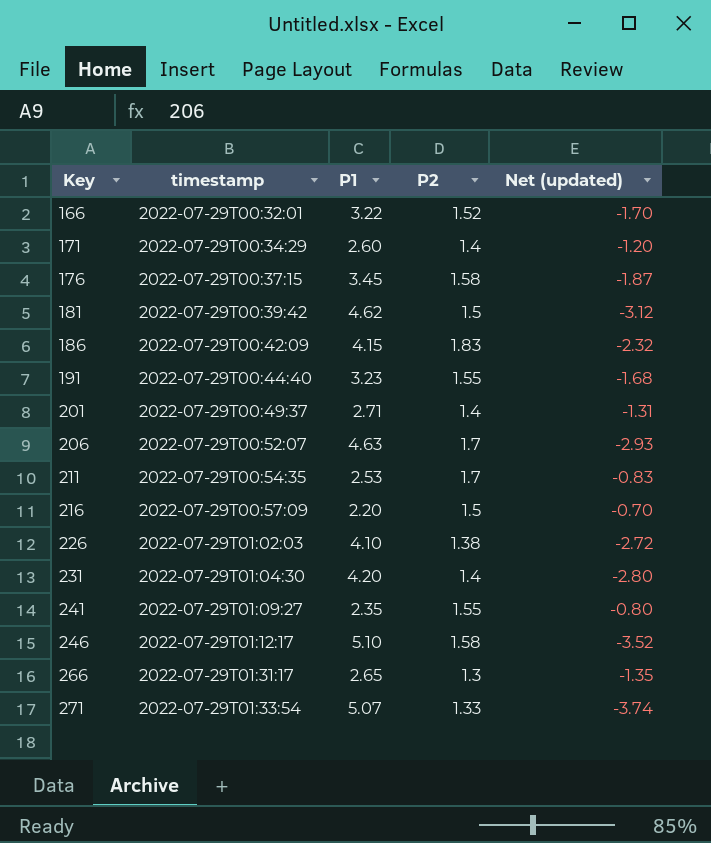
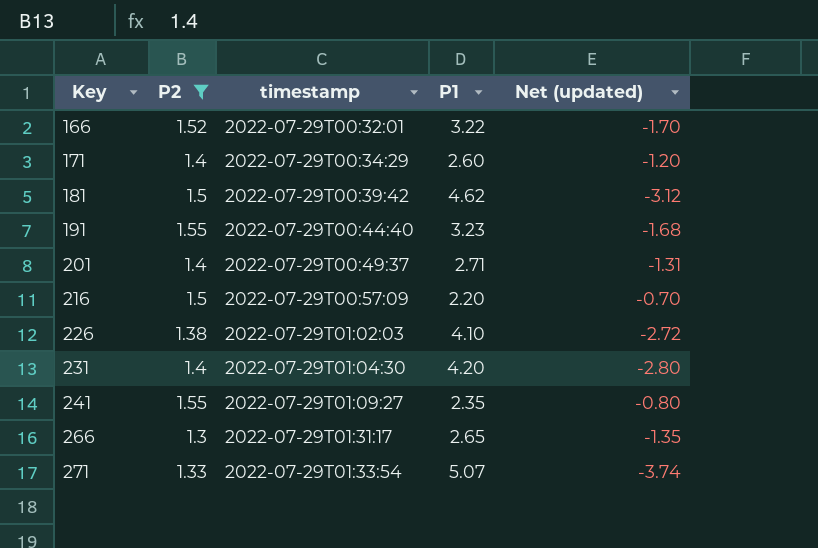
filter: none -> P2 <= 1.55
column P2 | position: 4 -> 2

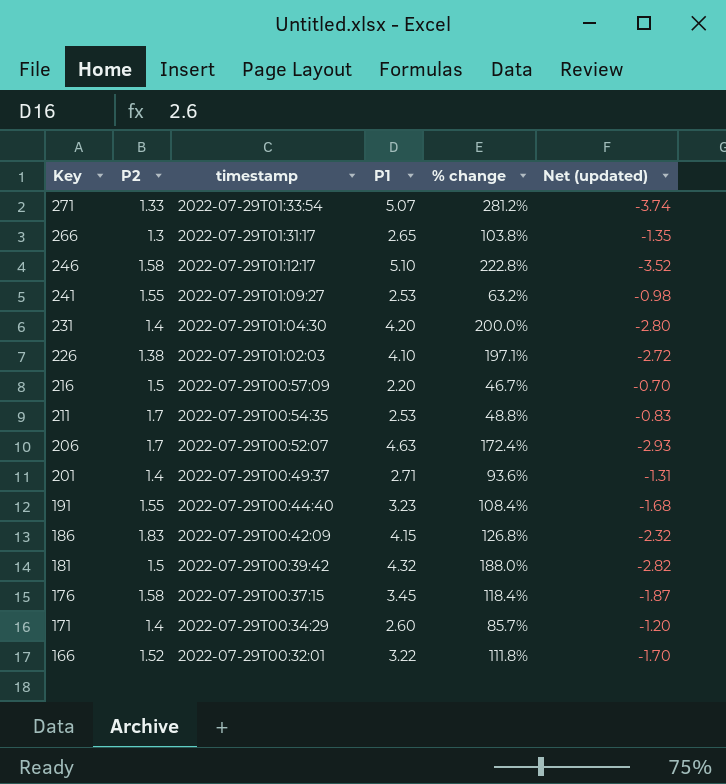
filter: P2 <= 1.55 -> none
row order: Key ascending -> Key descending
column % change | formula: none -> ([P1] - [P2]) / [P2]
241 | P1: 2.35 -> 2.53
241 | Net (updated): -0.80 -> -0.98
181 | P1: 4.62 -> 4.32
181 | Net (updated): -3.12 -> -2.82

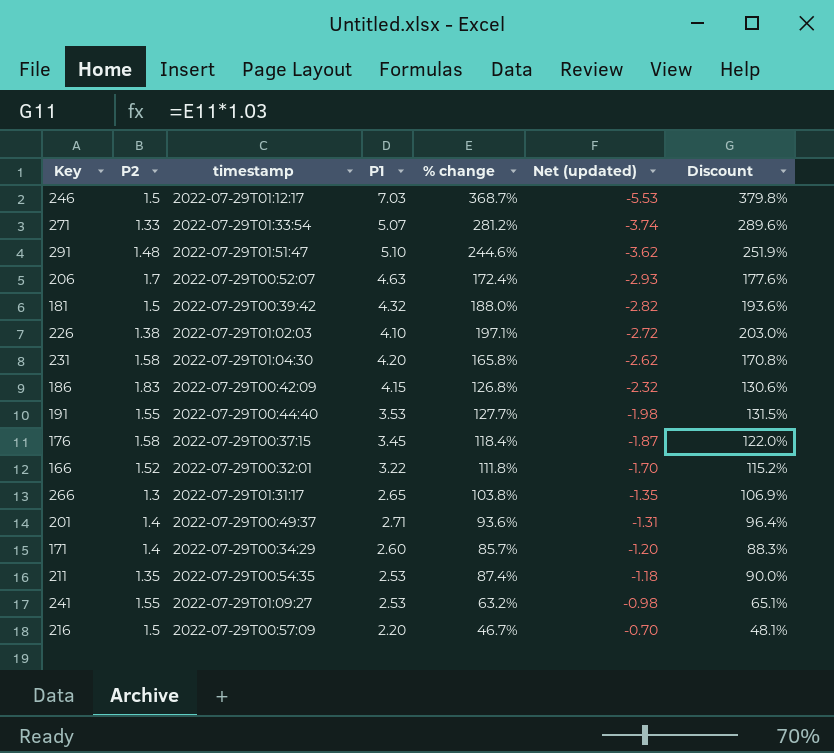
row order: Key descending -> Net (updated) ascending
column Discount | formula: none -> [% change] * 1.03
246 | P2: 1.58 -> 1.5
246 | P1: 5.10 -> 7.03
246 | % change: 222.8% -> 368.7%
246 | Net (updated): -3.52 -> -5.53
row 291: none -> 1.48 | 2022-07-29T01:51:47 | 5.10 | 244.6% | -3.62 | 251.9%
231 | P2: 1.4 -> 1.58
231 | % change: 200.0% -> 165.8%
231 | Net (updated): -2.80 -> -2.62
191 | P1: 3.23 -> 3.53
191 | % change: 108.4% -> 127.7%
191 | Net (updated): -1.68 -> -1.98
211 | P2: 1.7 -> 1.35
211 | % change: 48.8% -> 87.4%
211 | Net (updated): -0.83 -> -1.18

